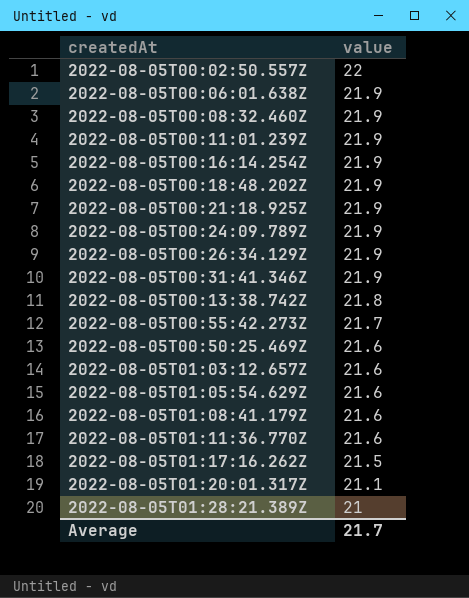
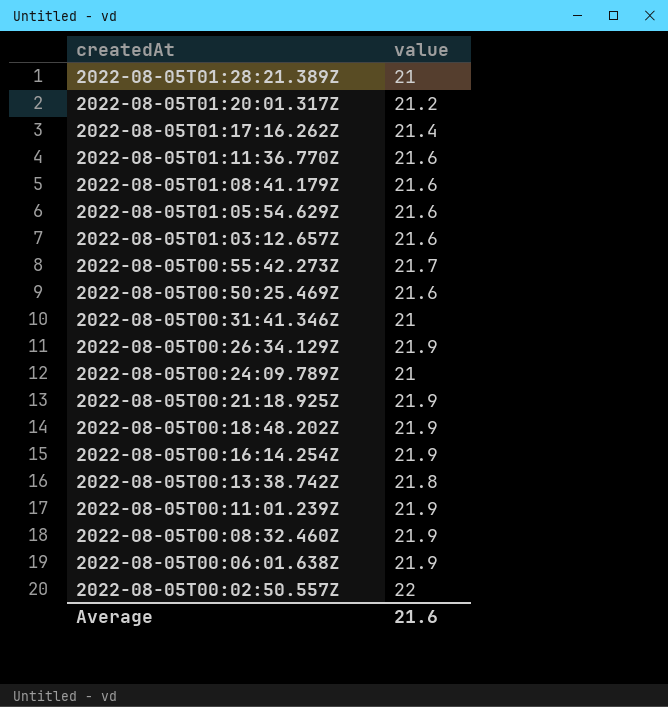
row order: value descending -> createdAt descending
2022-08-05T01:20:01.317Z | value: 21.1 -> 21.2
2022-08-05T01:17:16.262Z | value: 21.5 -> 21.4
2022-08-05T00:31:41.346Z | value: 21.9 -> 21
2022-08-05T00:24:09.789Z | value: 21.9 -> 21
Average | value: 21.7 -> 21.6

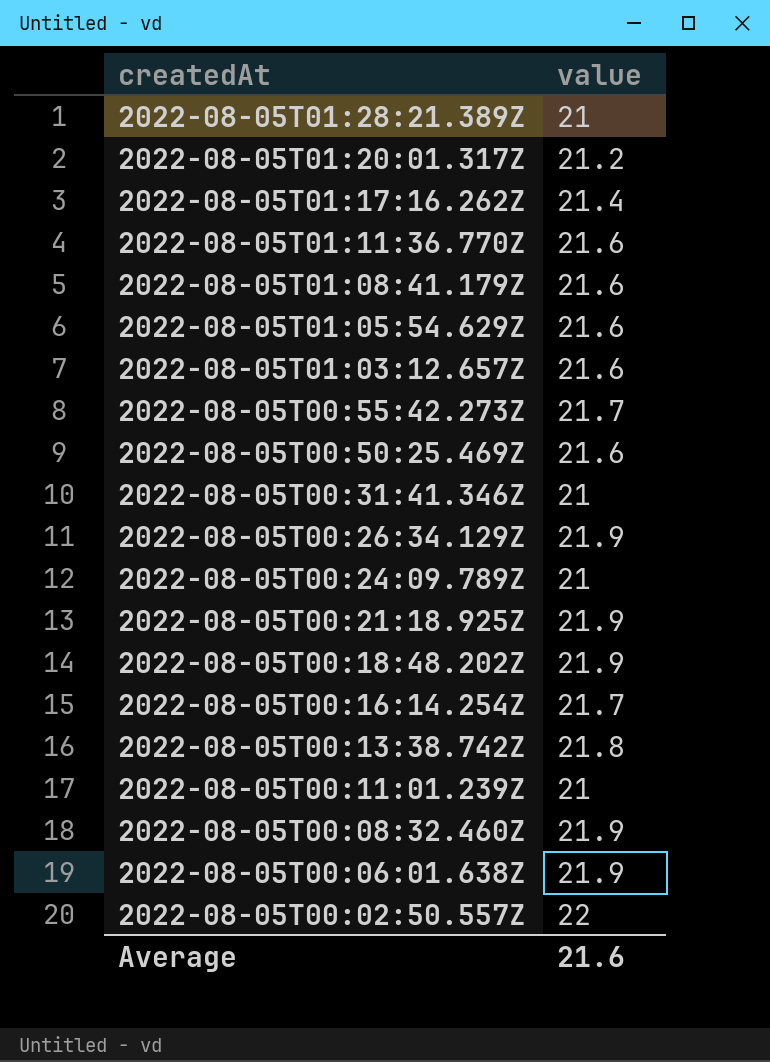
2022-08-05T00:16:14.254Z | value: 21.9 -> 21.7
2022-08-05T00:11:01.239Z | value: 21.9 -> 21

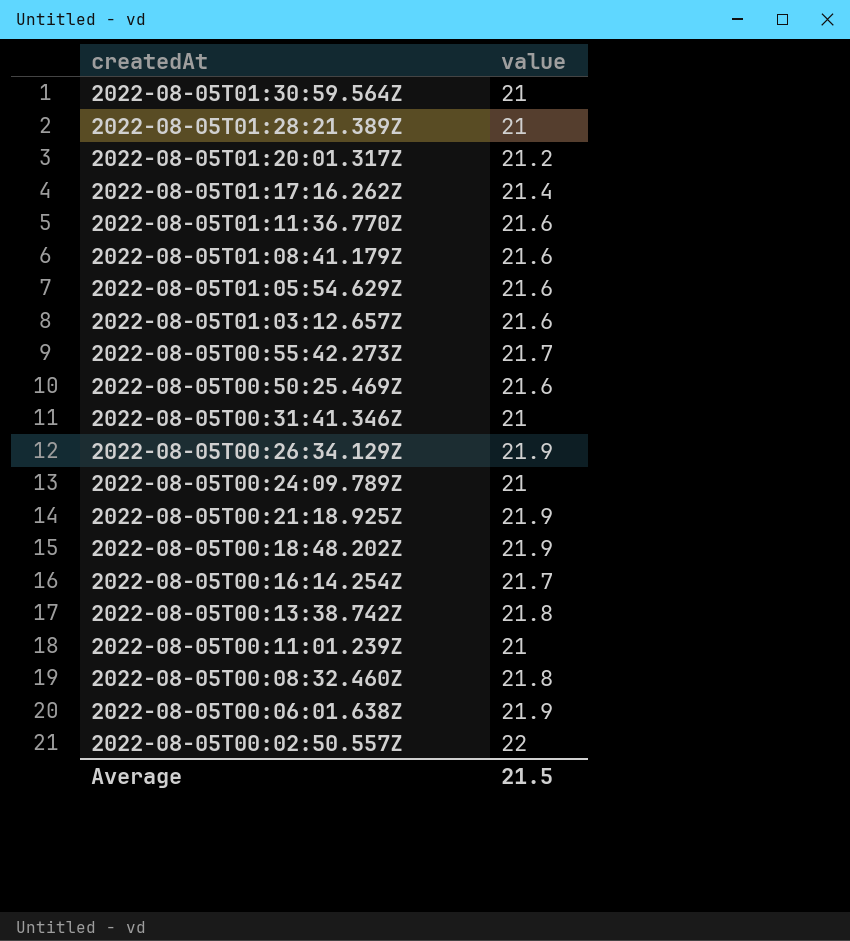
row 2022-08-05T01:30:59.564Z: none -> 21
2022-08-05T00:08:32.460Z | value: 21.9 -> 21.8
Average | value: 21.6 -> 21.5

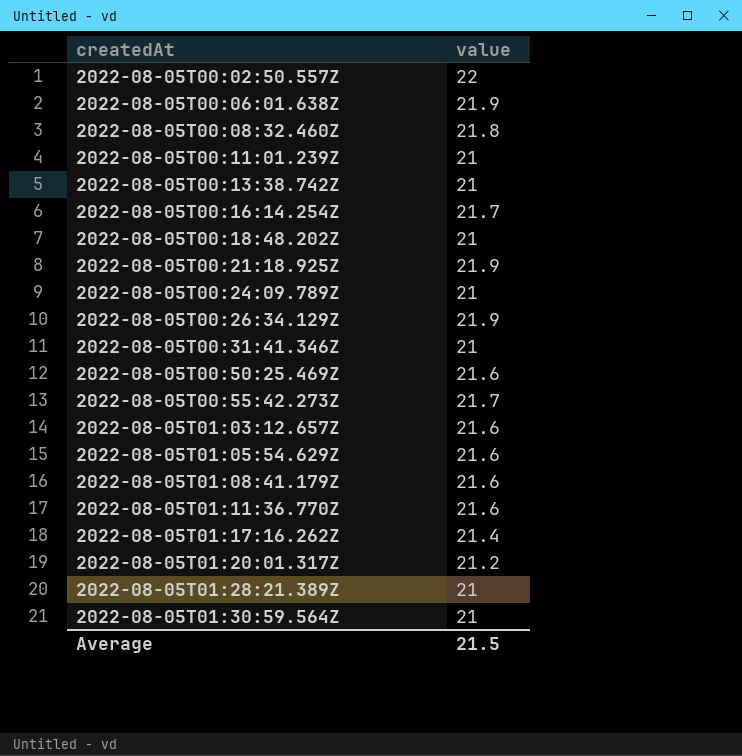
row order: createdAt descending -> createdAt ascending
2022-08-05T00:13:38.742Z | value: 21.8 -> 21
2022-08-05T00:18:48.202Z | value: 21.9 -> 21

